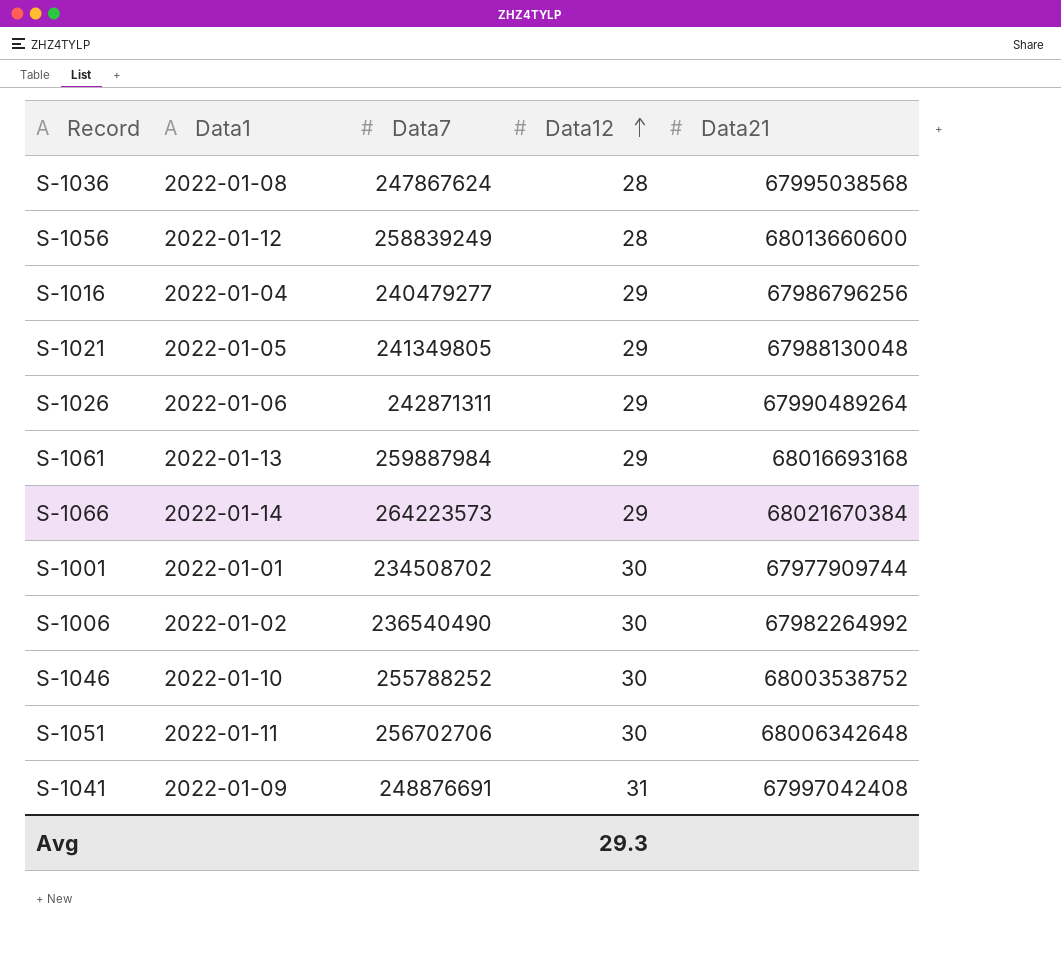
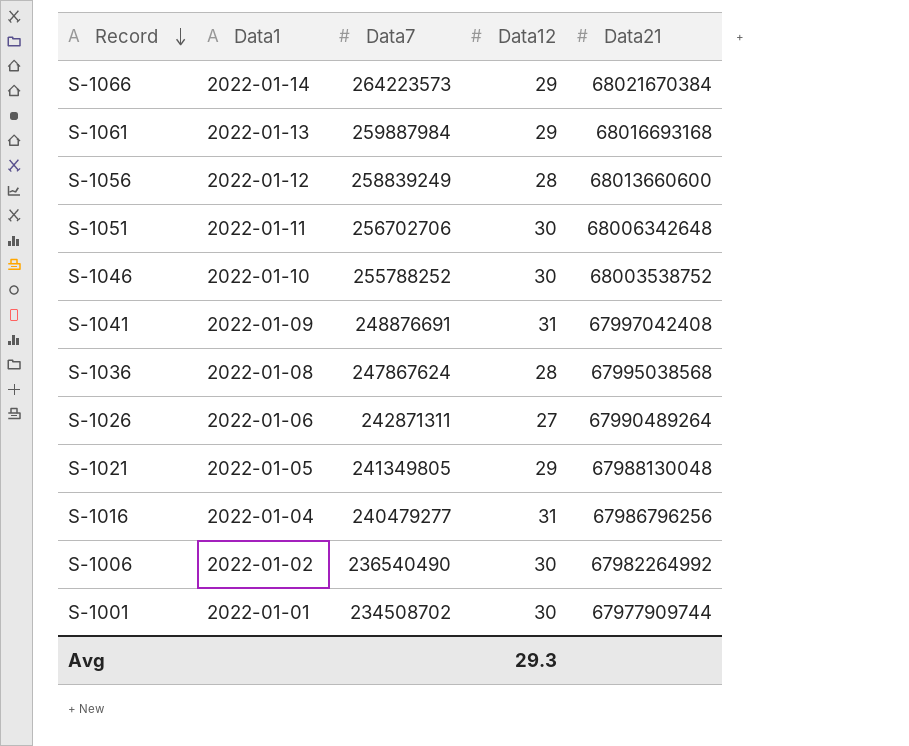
row order: Data12 ascending -> Record descending
S-1026 | Data12: 29 -> 27
S-1016 | Data12: 29 -> 31

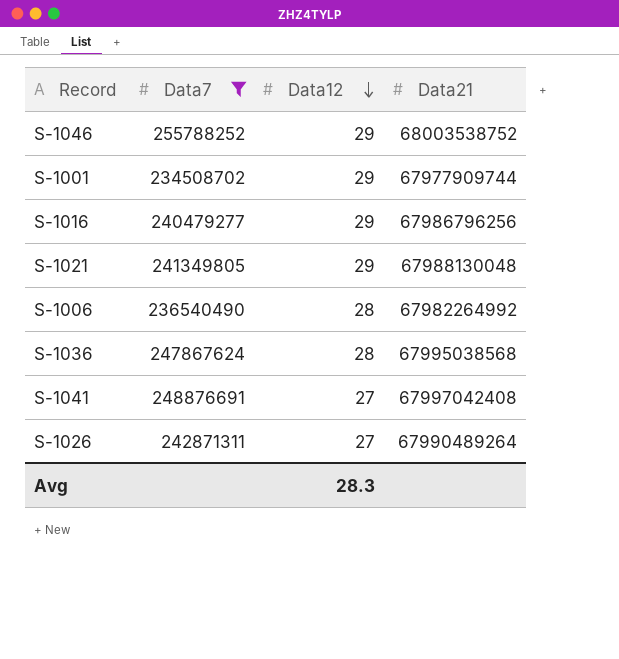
filter: none -> Data7 <= 255788252
row order: Record descending -> Data12 descending
column Data1 | position: 2 -> none
S-1046 | Data12: 30 -> 29
S-1001 | Data12: 30 -> 29
S-1016 | Data12: 31 -> 29
S-1006 | Data12: 30 -> 28
S-1041 | Data12: 31 -> 27
Avg | Data12: 29.3 -> 28.3

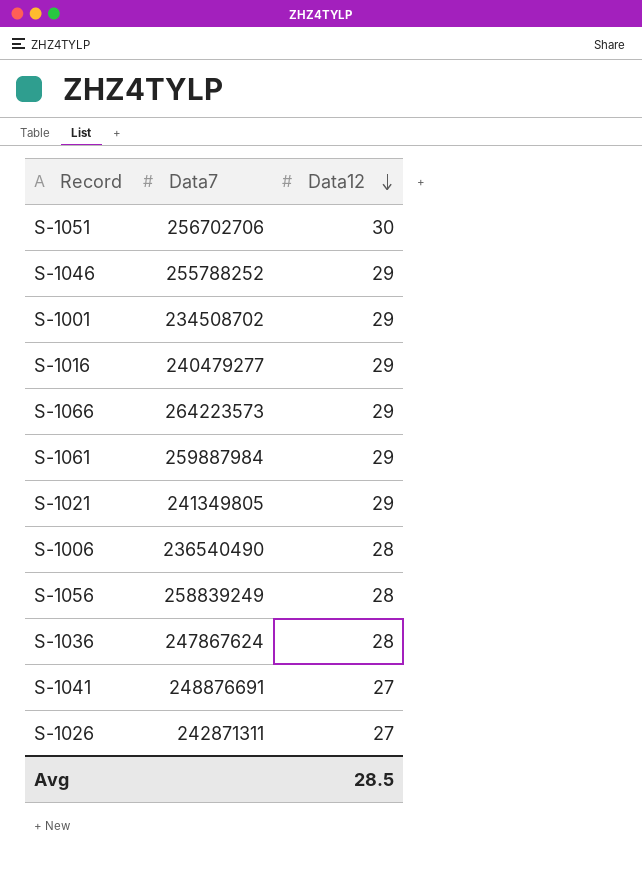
filter: Data7 <= 255788252 -> none
column Data21 | position: 4 -> none
Avg | Data12: 28.3 -> 28.5

